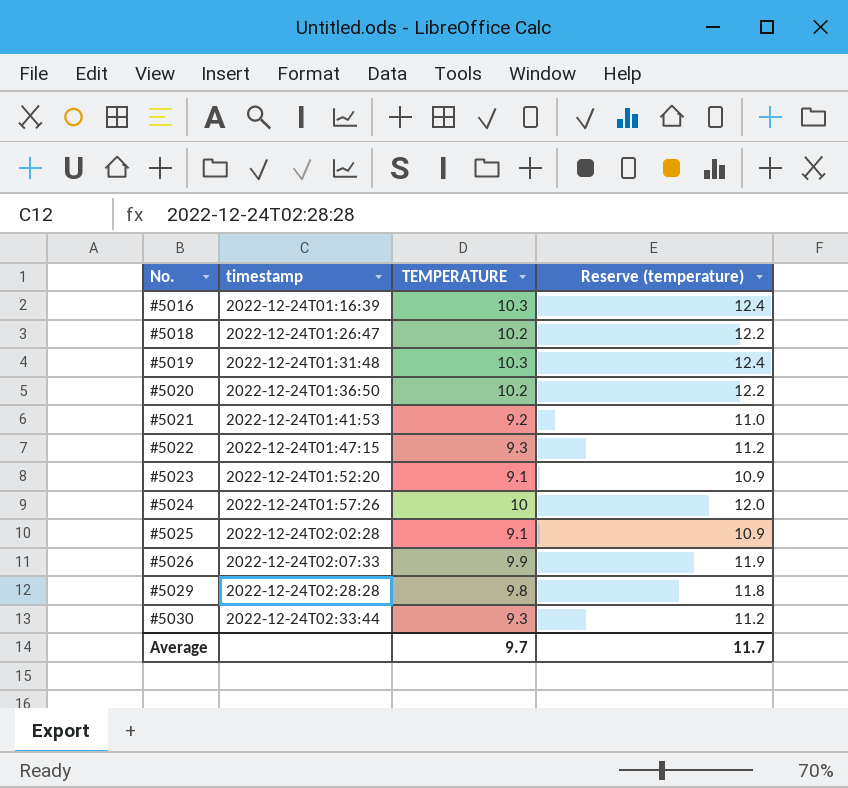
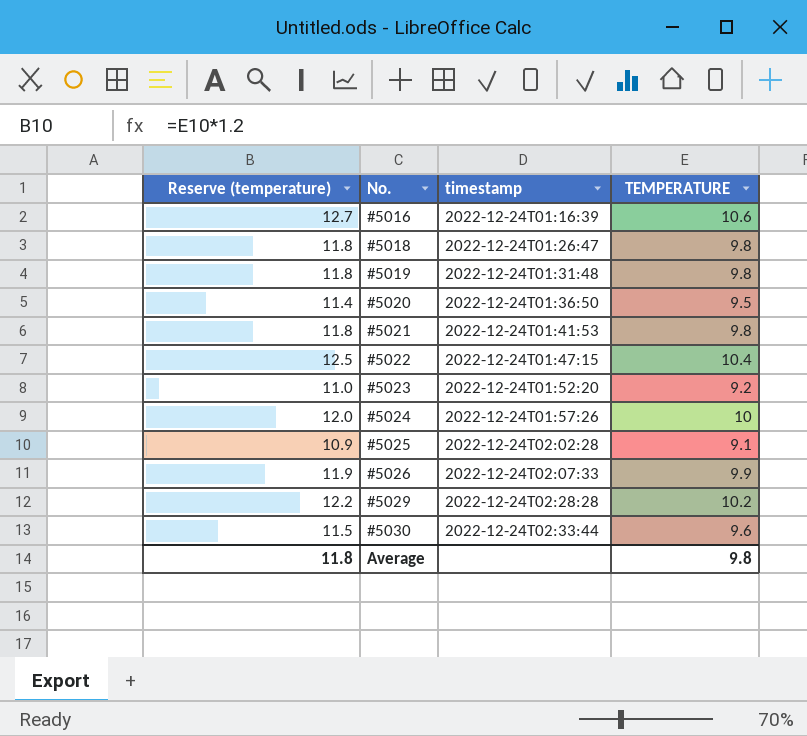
column Reserve (temperature) | position: 4 -> 1
#5016 | Reserve (temperature): 12.4 -> 12.7
#5016 | TEMPERATURE: 10.3 -> 10.6
#5018 | Reserve (temperature): 12.2 -> 11.8
#5018 | TEMPERATURE: 10.2 -> 9.8
#5019 | Reserve (temperature): 12.4 -> 11.8
#5019 | TEMPERATURE: 10.3 -> 9.8
#5020 | Reserve (temperature): 12.2 -> 11.4
#5020 | TEMPERATURE: 10.2 -> 9.5
#5021 | Reserve (temperature): 11.0 -> 11.8
#5021 | TEMPERATURE: 9.2 -> 9.8
#5022 | Reserve (temperature): 11.2 -> 12.5
#5022 | TEMPERATURE: 9.3 -> 10.4
#5023 | Reserve (temperature): 10.9 -> 11.0
#5023 | TEMPERATURE: 9.1 -> 9.2
#5029 | Reserve (temperature): 11.8 -> 12.2
#5029 | TEMPERATURE: 9.8 -> 10.2
#5030 | Reserve (temperature): 11.2 -> 11.5
#5030 | TEMPERATURE: 9.3 -> 9.6
Average | Reserve (temperature): 11.7 -> 11.8
Average | TEMPERATURE: 9.7 -> 9.8

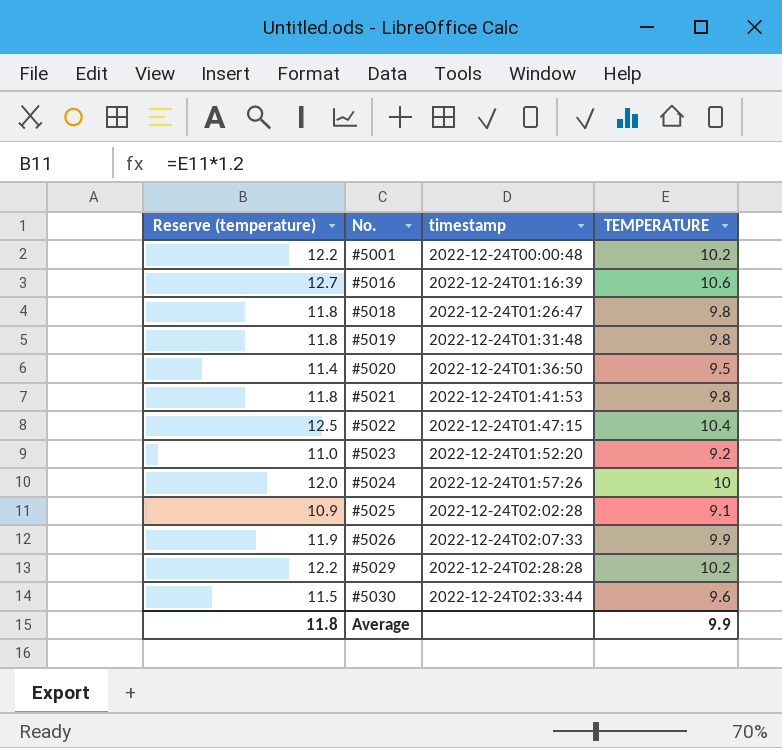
row #5001: none -> 12.2 | 2022-12-24T00:00:48 | 10.2
Average | TEMPERATURE: 9.8 -> 9.9

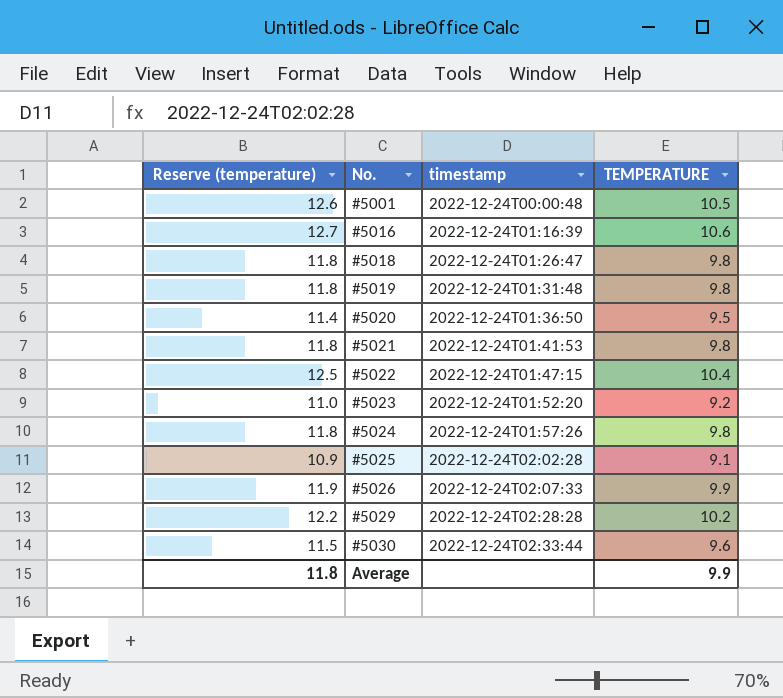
#5001 | Reserve (temperature): 12.2 -> 12.6
#5001 | TEMPERATURE: 10.2 -> 10.5
#5024 | Reserve (temperature): 12.0 -> 11.8
#5024 | TEMPERATURE: 10 -> 9.8

